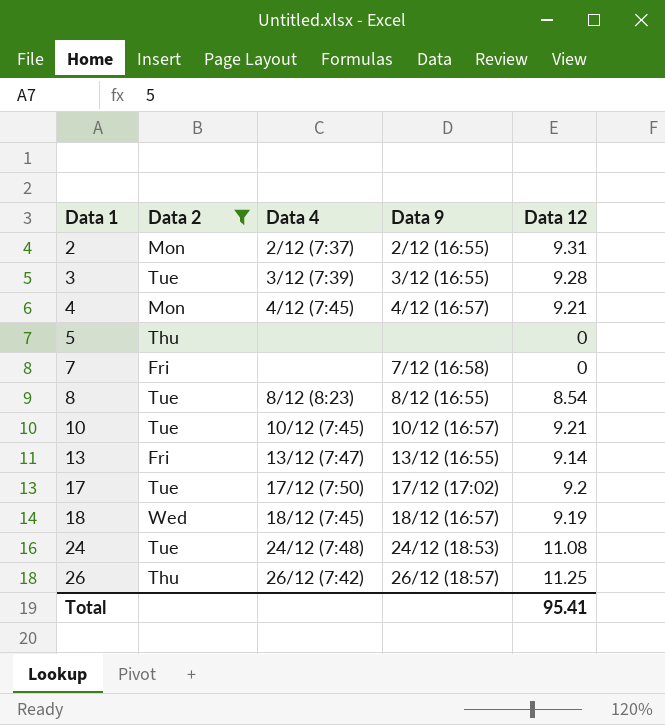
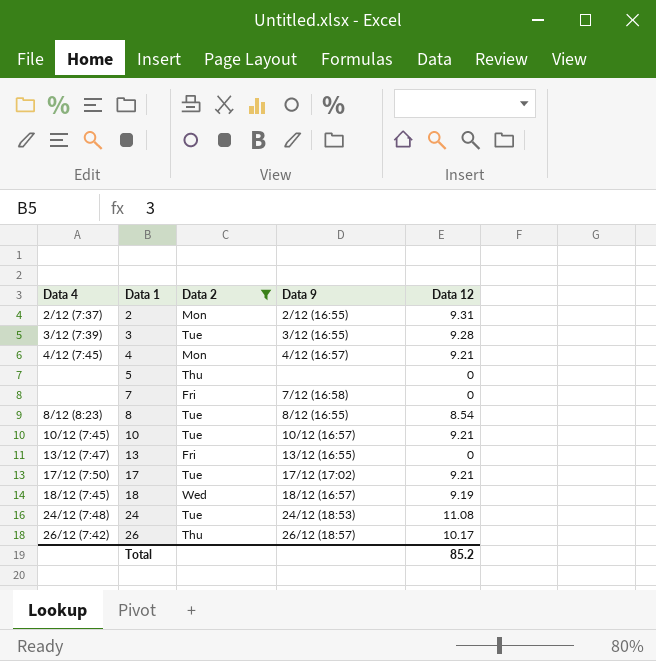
column Data 4 | position: 3 -> 1
13 | Data 12: 9.14 -> 0
17 | Data 12: 9.2 -> 9.21
26 | Data 12: 11.25 -> 10.17
Total | Data 12: 95.41 -> 85.2

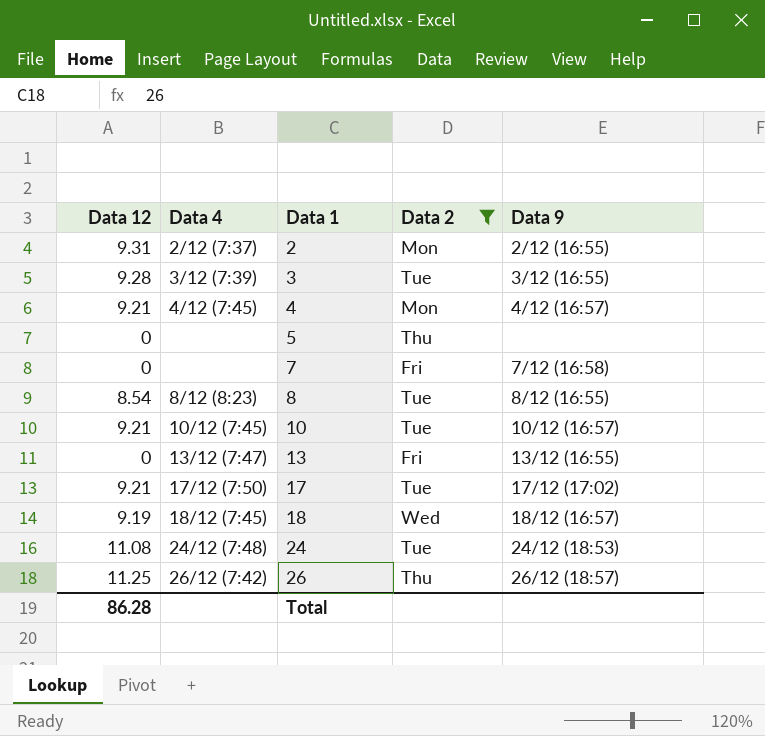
column Data 12 | position: 5 -> 1
26 | Data 12: 10.17 -> 11.25
Total | Data 12: 85.2 -> 86.28

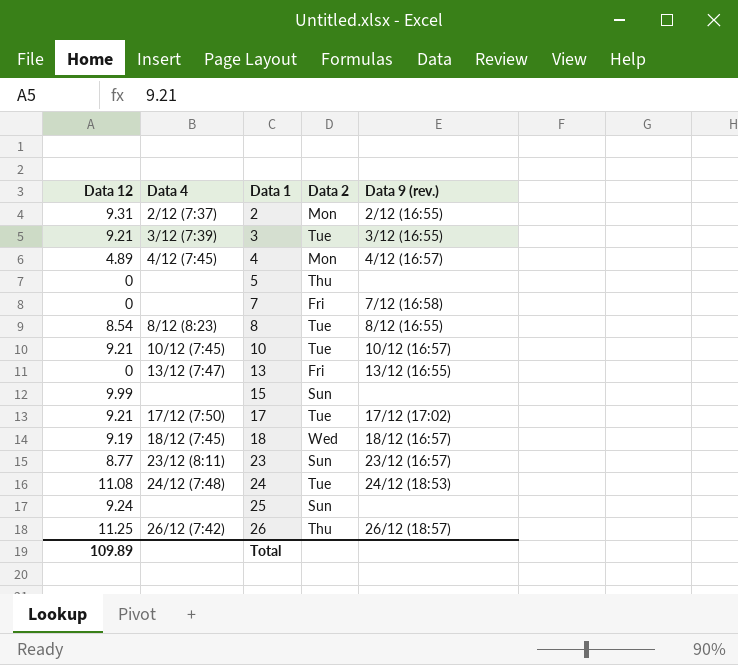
filter: Data 2 != Sun -> none
column name: Data 9 -> Data 9 (rev.)
3 | Data 12: 9.28 -> 9.21
4 | Data 12: 9.21 -> 4.89
Total | Data 12: 86.28 -> 109.89

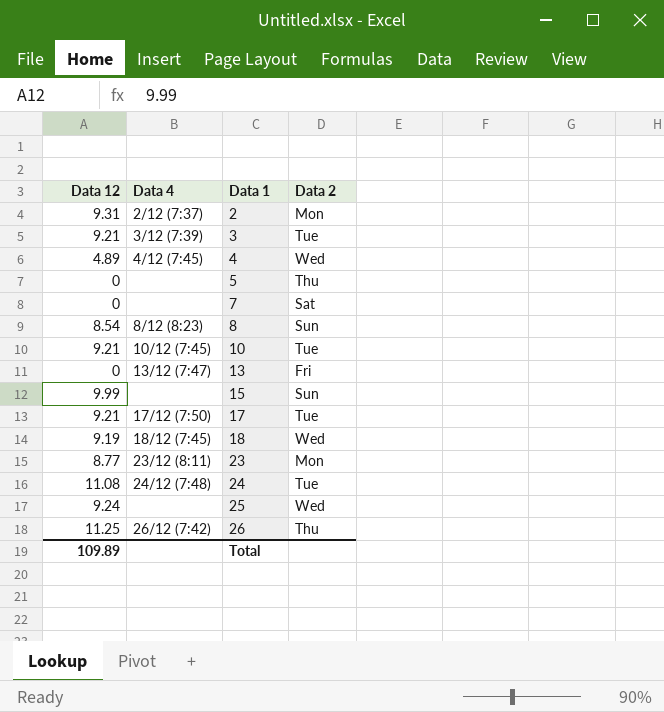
column Data 9 (rev.) | position: 5 -> none
4 | Data 2: Mon -> Wed
7 | Data 2: Fri -> Sat
8 | Data 2: Tue -> Sun
23 | Data 2: Sun -> Mon
25 | Data 2: Sun -> Wed

